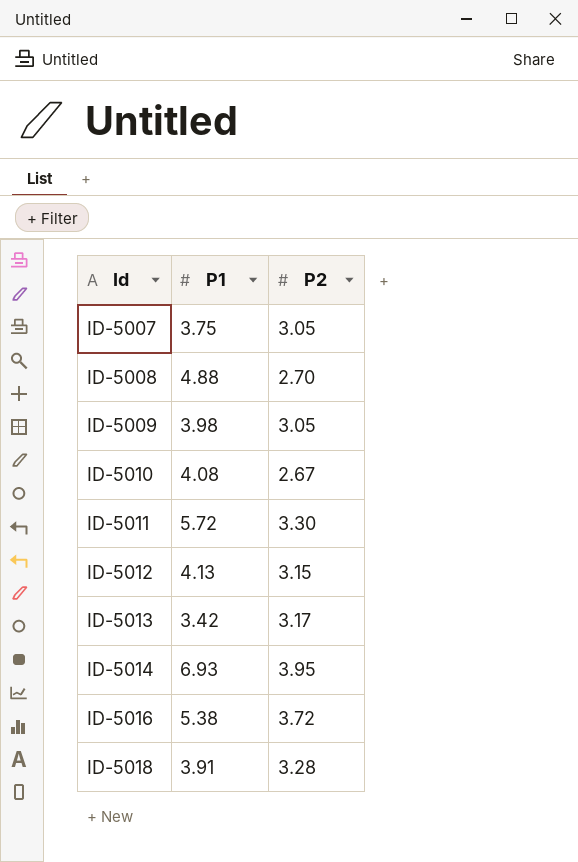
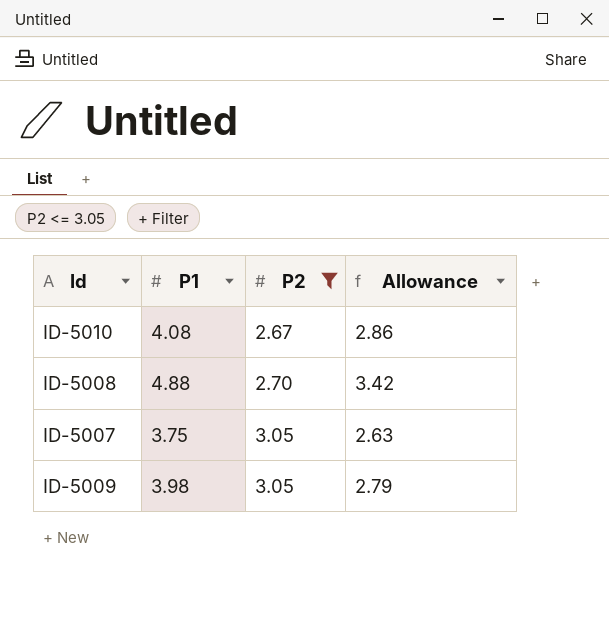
filter: none -> P2 <= 3.05
row order: Id ascending -> P2 ascending
column Allowance | formula: none -> [P1] * 0.7

